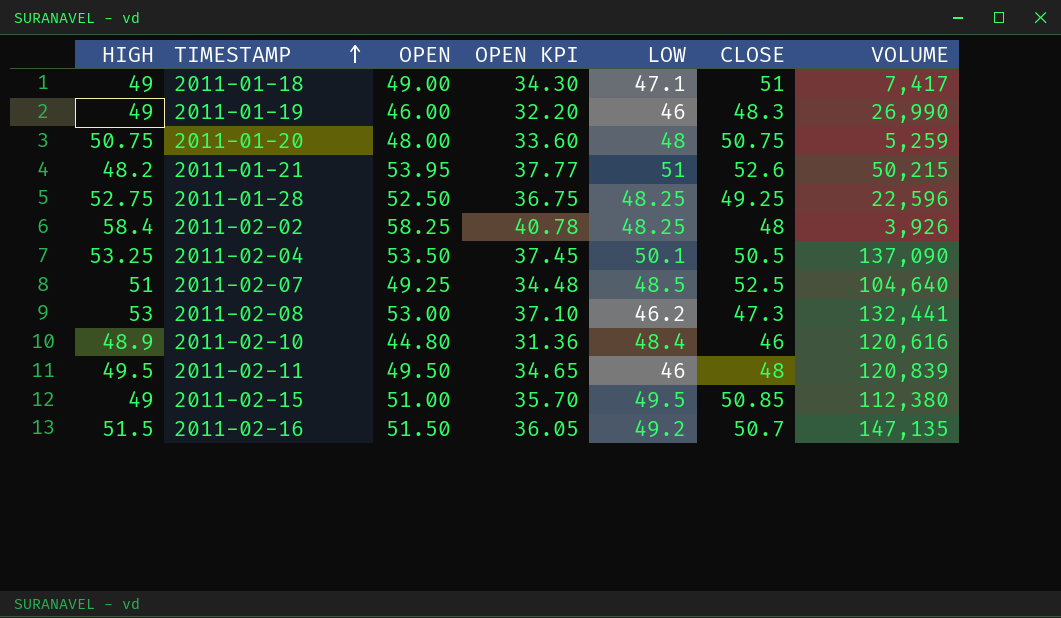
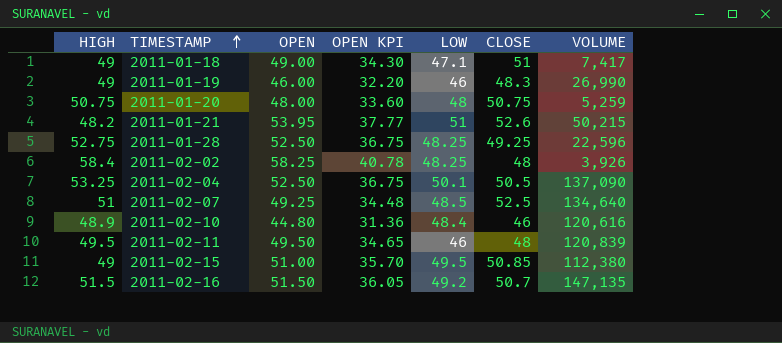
row 2011-02-08: 53 | 53.00 | 37.10 | 46.2 | 47.3 | 132,441 -> none
2011-02-04 | OPEN: 53.50 -> 52.50
2011-02-04 | OPEN KPI: 37.45 -> 36.75
2011-02-07 | VOLUME: 104,640 -> 134,640

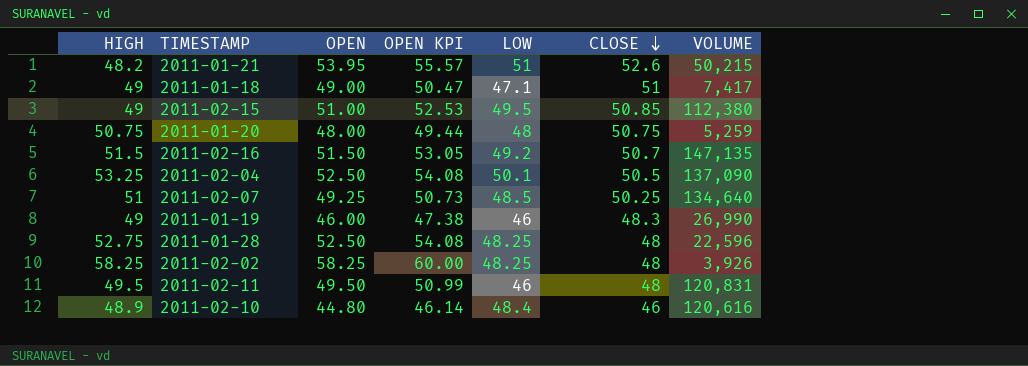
row order: TIMESTAMP ascending -> CLOSE descending
column OPEN KPI | formula: [OPEN] * 0.7 -> [OPEN] * 1.03
2011-02-07 | CLOSE: 52.5 -> 50.25
2011-01-28 | CLOSE: 49.25 -> 48
2011-02-02 | HIGH: 58.4 -> 58.25
2011-02-11 | VOLUME: 120,839 -> 120,831

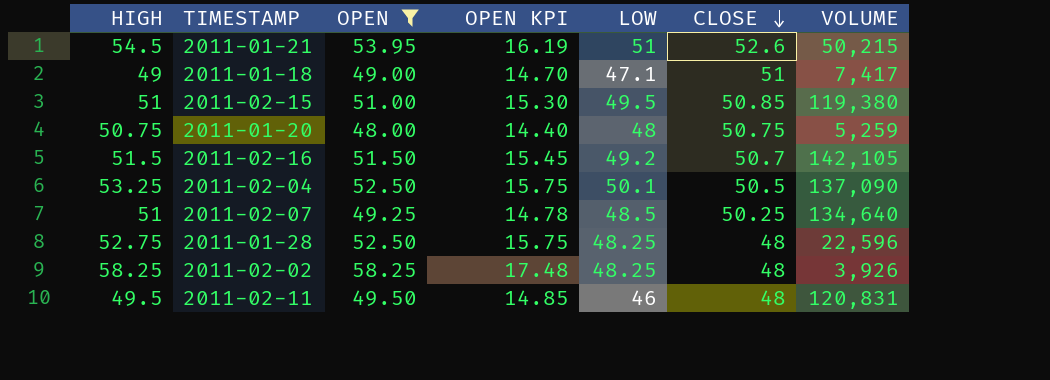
filter: none -> OPEN >= 48.00
column OPEN KPI | formula: [OPEN] * 1.03 -> [OPEN] * 0.3
2011-01-21 | HIGH: 48.2 -> 54.5
2011-02-15 | HIGH: 49 -> 51
2011-02-15 | VOLUME: 112,380 -> 119,380
2011-02-16 | VOLUME: 147,135 -> 142,105

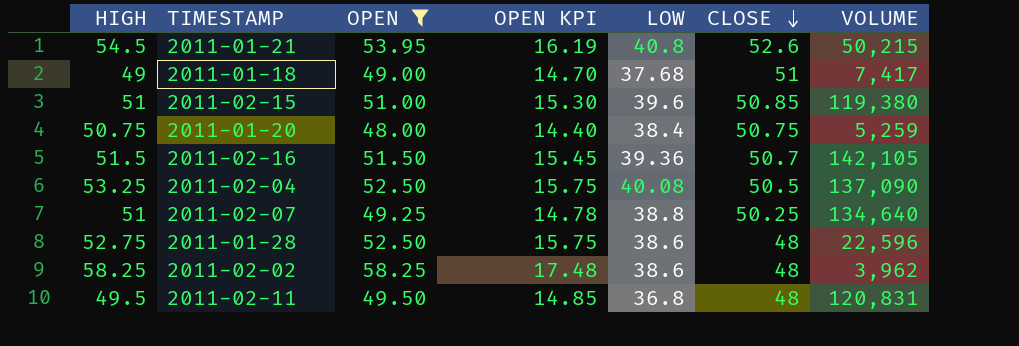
2011-01-21 | LOW: 51 -> 40.8
2011-01-18 | LOW: 47.1 -> 37.68
2011-02-15 | LOW: 49.5 -> 39.6
2011-01-20 | LOW: 48 -> 38.4
2011-02-16 | LOW: 49.2 -> 39.36
2011-02-04 | LOW: 50.1 -> 40.08
2011-02-07 | LOW: 48.5 -> 38.8
2011-01-28 | LOW: 48.25 -> 38.6
2011-02-02 | LOW: 48.25 -> 38.6
2011-02-02 | VOLUME: 3,926 -> 3,962
2011-02-11 | LOW: 46 -> 36.8

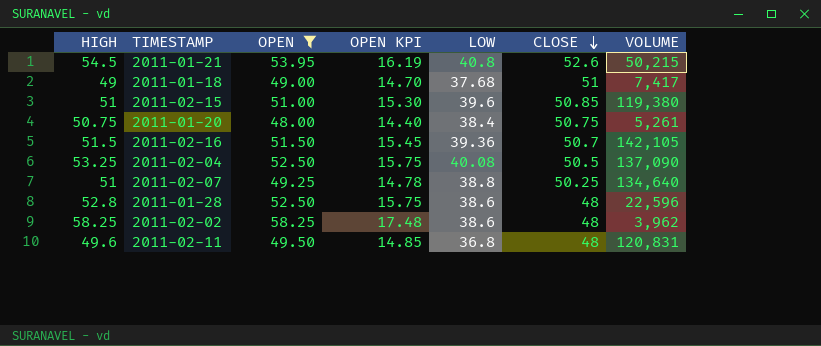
2011-01-20 | VOLUME: 5,259 -> 5,261
2011-01-28 | HIGH: 52.75 -> 52.8
2011-02-11 | HIGH: 49.5 -> 49.6

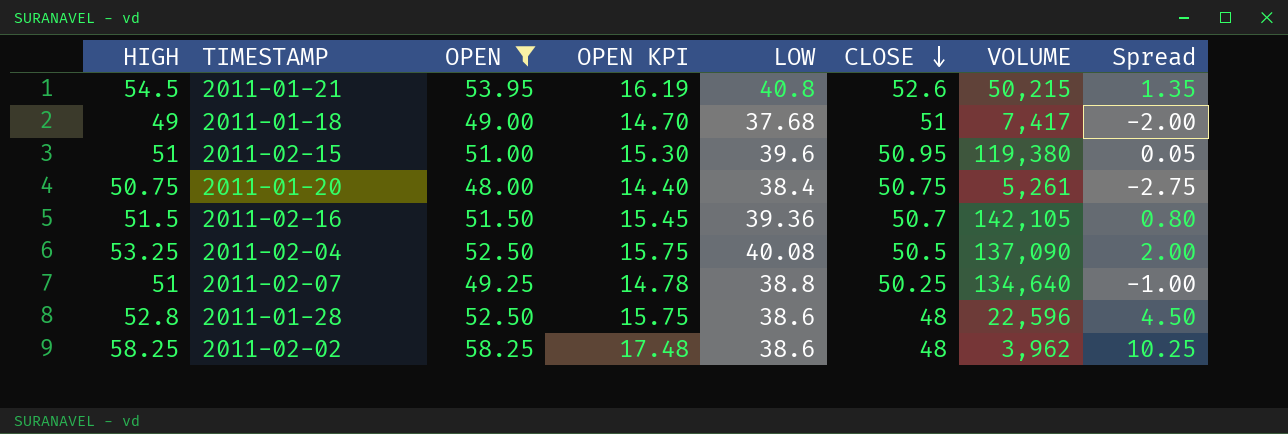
column Spread | formula: none -> [OPEN] - [CLOSE]
row 2011-02-11: 49.6 | 49.50 | 14.85 | 36.8 | 48 | 120,831 -> none
2011-02-15 | CLOSE: 50.85 -> 50.95

